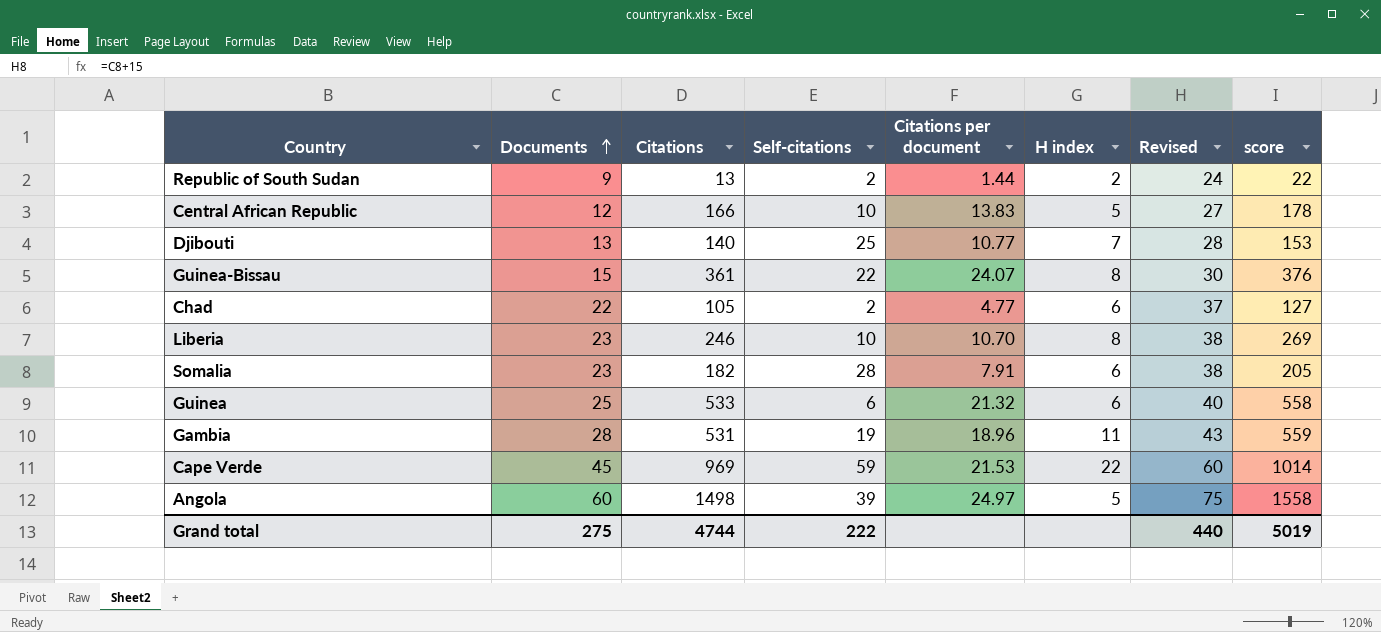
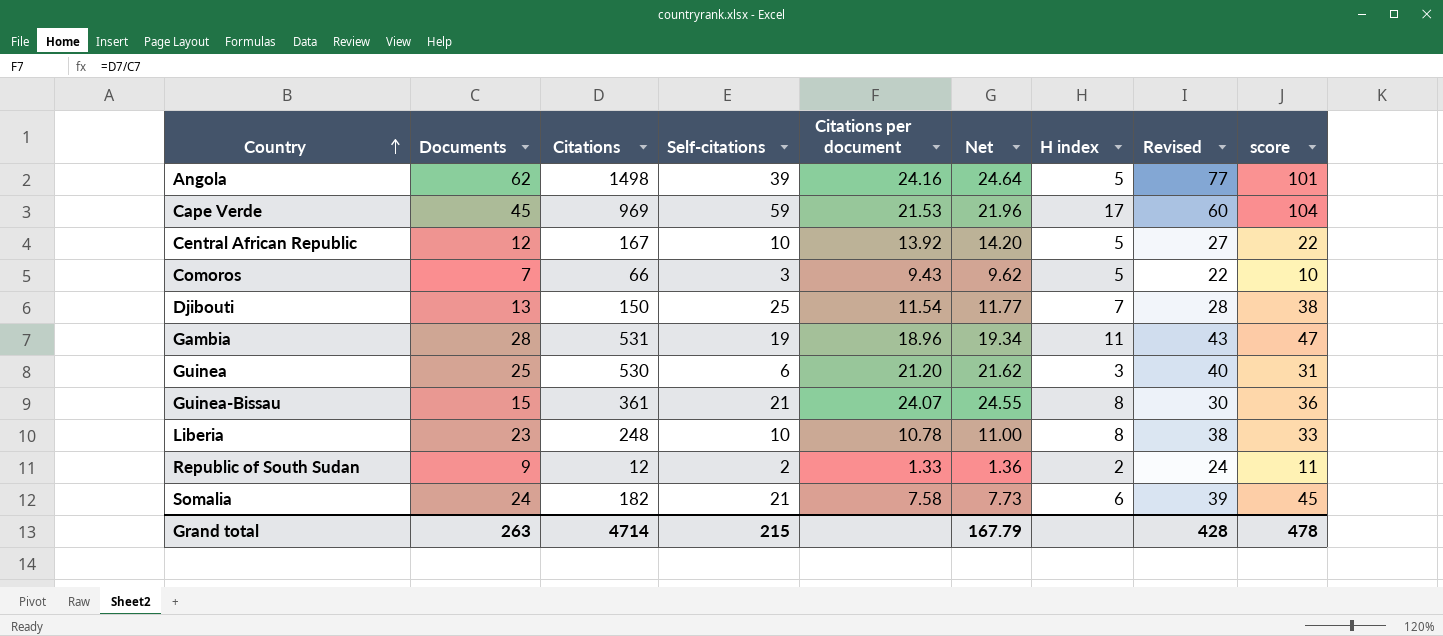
row order: Documents ascending -> Country ascending
column Net | formula: none -> [Citations per document] * 1.02
column score | formula: [Documents] + [Citations] -> [Documents] + [Self-citations]
row Chad: 22 | 105 | 2 | 4.77 | 6 | 37 | 127 -> none
Angola | Documents: 60 -> 62
Angola | Citations per document: 24.97 -> 24.16
Angola | Revised: 75 -> 77
Cape Verde | H index: 22 -> 17
Central African Republic | Citations: 166 -> 167
Central African Republic | Citations per document: 13.83 -> 13.92
row Comoros: none -> 7 | 66 | 3 | 9.43 | 9.62 | 5 | 22 | 10
Djibouti | Citations: 140 -> 150
Djibouti | Citations per document: 10.77 -> 11.54
Guinea | Citations: 533 -> 530
Guinea | Citations per document: 21.32 -> 21.20
Guinea | H index: 6 -> 3
Guinea-Bissau | Self-citations: 22 -> 21
Liberia | Citations: 246 -> 248
Liberia | Citations per document: 10.70 -> 10.78
Republic of South Sudan | Citations: 13 -> 12
Republic of South Sudan | Citations per document: 1.44 -> 1.33
Somalia | Documents: 23 -> 24
Somalia | Self-citations: 28 -> 21
Somalia | Citations per document: 7.91 -> 7.58
Somalia | Revised: 38 -> 39
Grand total | Documents: 275 -> 263
Grand total | Citations: 4744 -> 4714
Grand total | Self-citations: 222 -> 215
Grand total | Revised: 440 -> 428
Grand total | score: 5019 -> 478

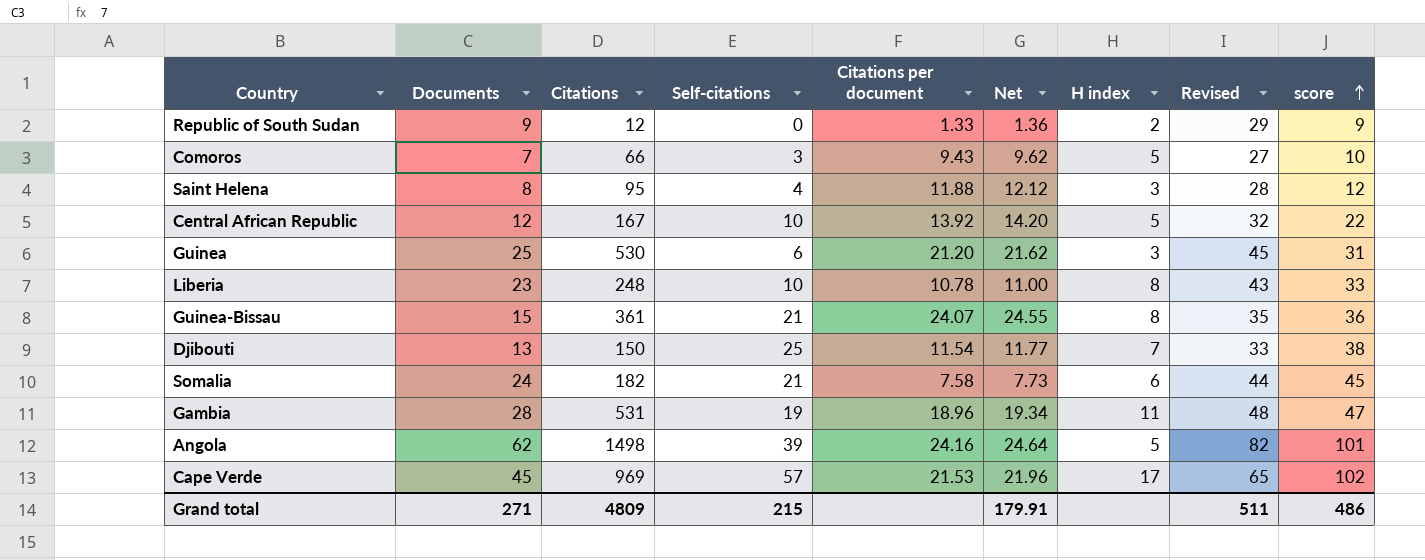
row order: Country ascending -> score ascending
column Revised | formula: [Documents] + 15 -> [Documents] + 20
Republic of South Sudan | Self-citations: 2 -> 0
Republic of South Sudan | score: 11 -> 9
row Saint Helena: none -> 8 | 95 | 4 | 11.88 | 12.12 | 3 | 28 | 12
Cape Verde | Self-citations: 59 -> 57
Cape Verde | score: 104 -> 102
Grand total | Documents: 263 -> 271
Grand total | Citations: 4714 -> 4809
Grand total | Net: 167.79 -> 179.91
Grand total | Revised: 428 -> 511
Grand total | score: 478 -> 486

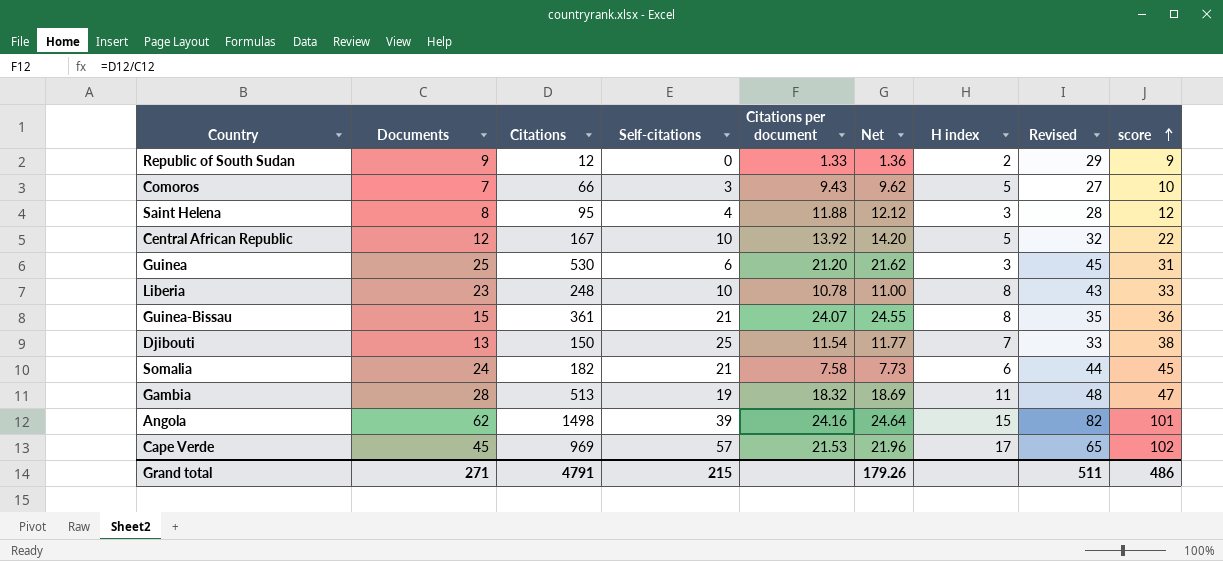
Gambia | Citations: 531 -> 513
Gambia | Citations per document: 18.96 -> 18.32
Gambia | Net: 19.34 -> 18.69
Angola | H index: 5 -> 15
Grand total | Citations: 4809 -> 4791
Grand total | Net: 179.91 -> 179.26

